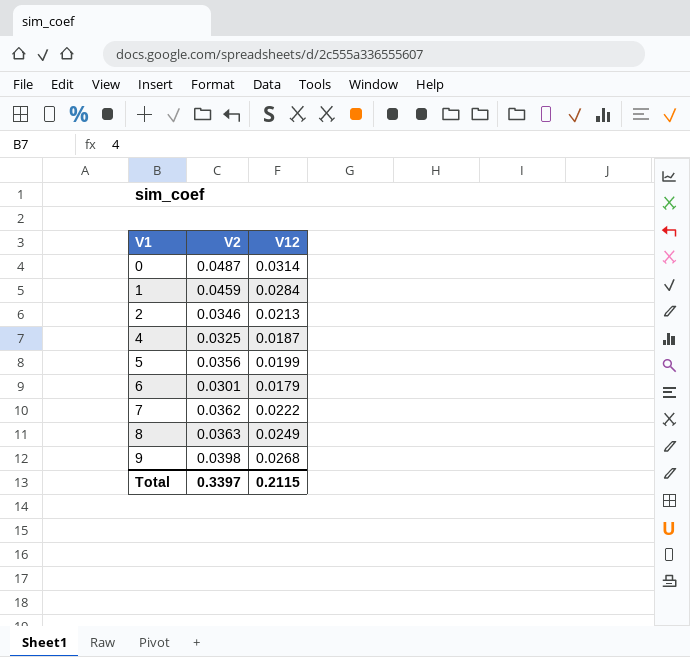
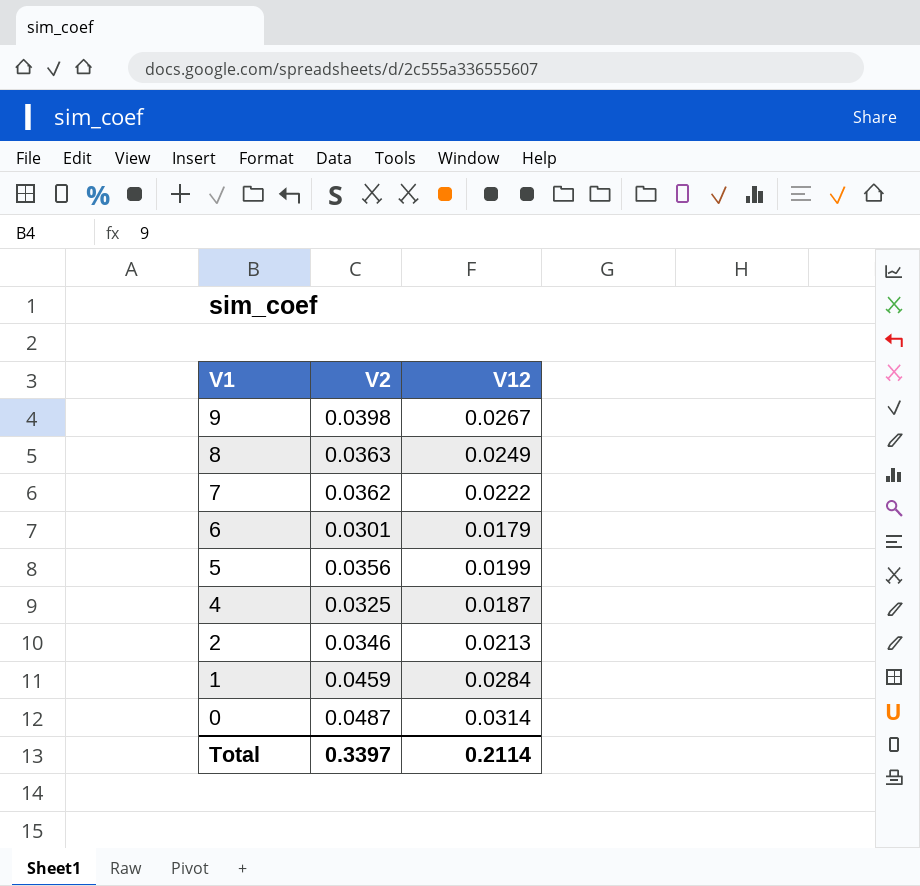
row order: V1 ascending -> V1 descending
9 | V12: 0.0268 -> 0.0267
Total | V12: 0.2115 -> 0.2114

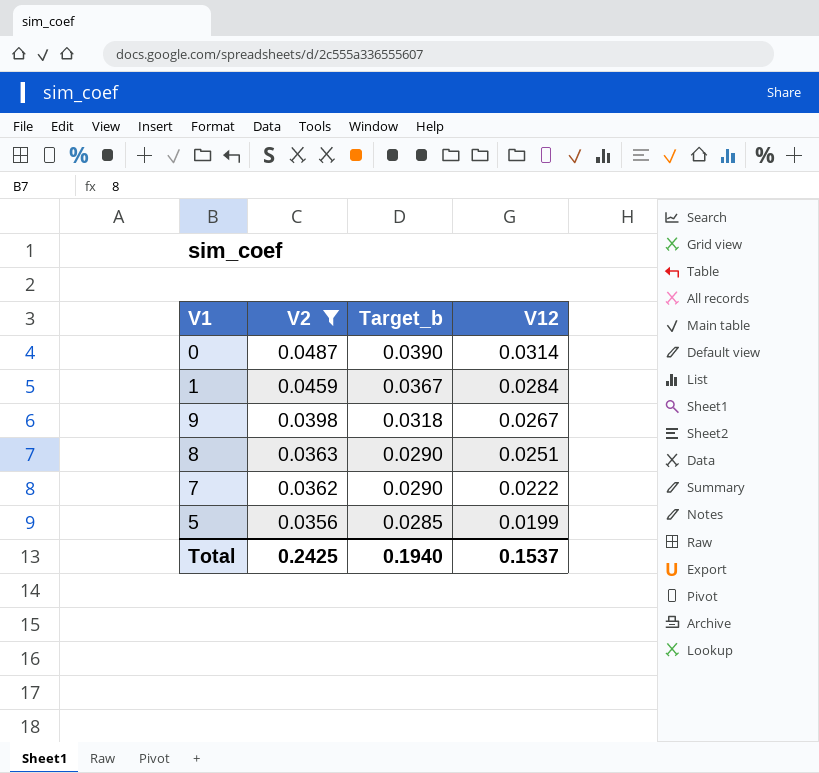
filter: none -> V2 >= 0.0356
row order: V1 descending -> V2 descending
column Target_b | formula: none -> [V2] * 0.8
8 | V12: 0.0249 -> 0.0251
Total | V2: 0.3397 -> 0.2425
Total | V12: 0.2114 -> 0.1537

